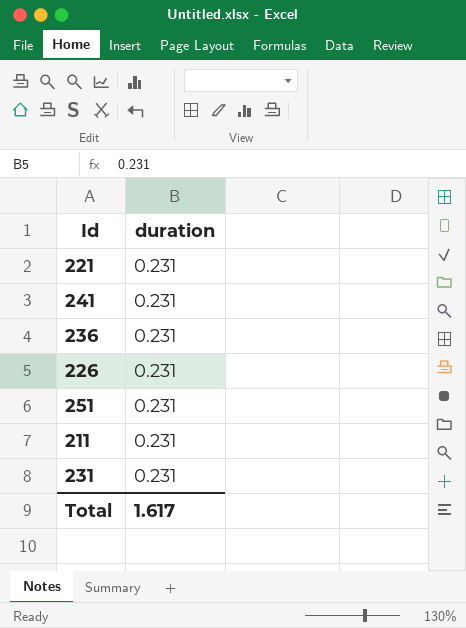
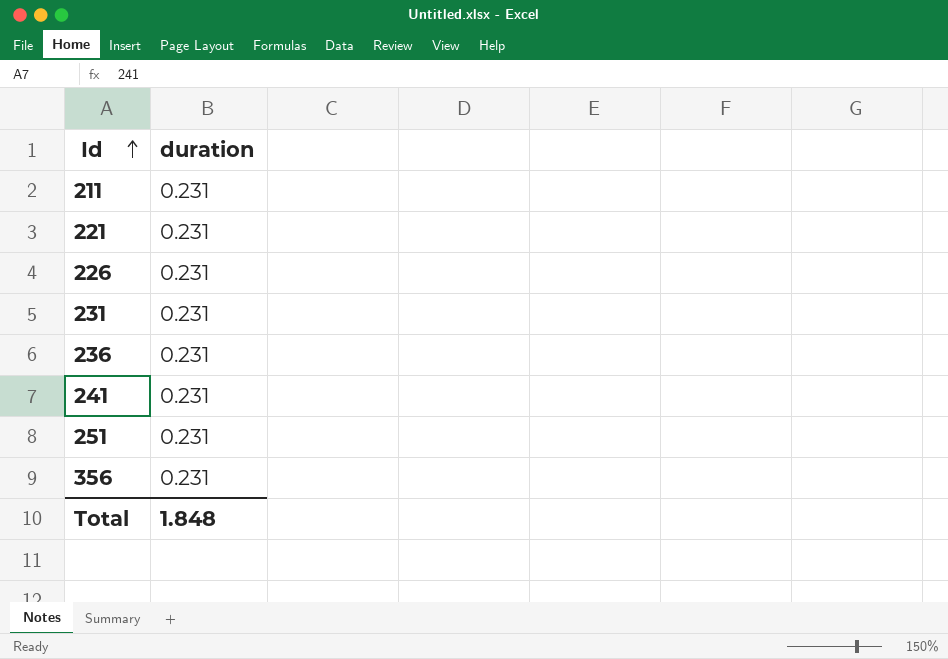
row order: none -> Id ascending
row 356: none -> 0.231
Total | duration: 1.617 -> 1.848

